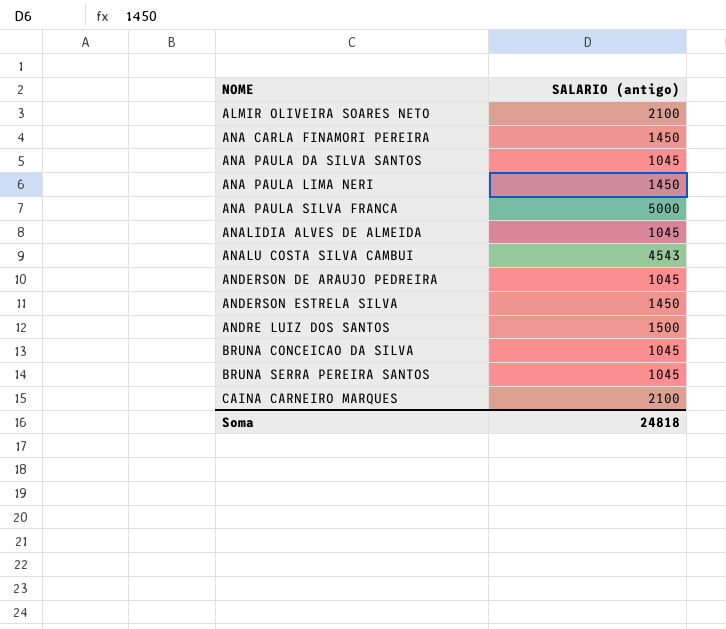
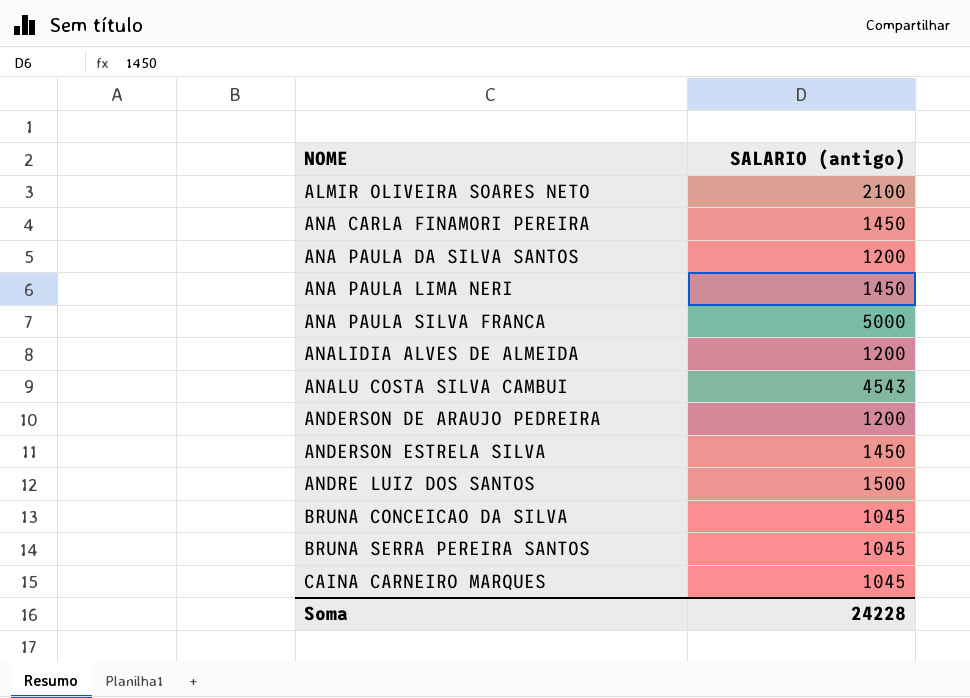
ANA PAULA DA SILVA SANTOS | SALARIO (antigo): 1045 -> 1200
ANALIDIA ALVES DE ALMEIDA | SALARIO (antigo): 1045 -> 1200
ANDERSON DE ARAUJO PEDREIRA | SALARIO (antigo): 1045 -> 1200
CAINA CARNEIRO MARQUES | SALARIO (antigo): 2100 -> 1045
Soma | SALARIO (antigo): 24818 -> 24228

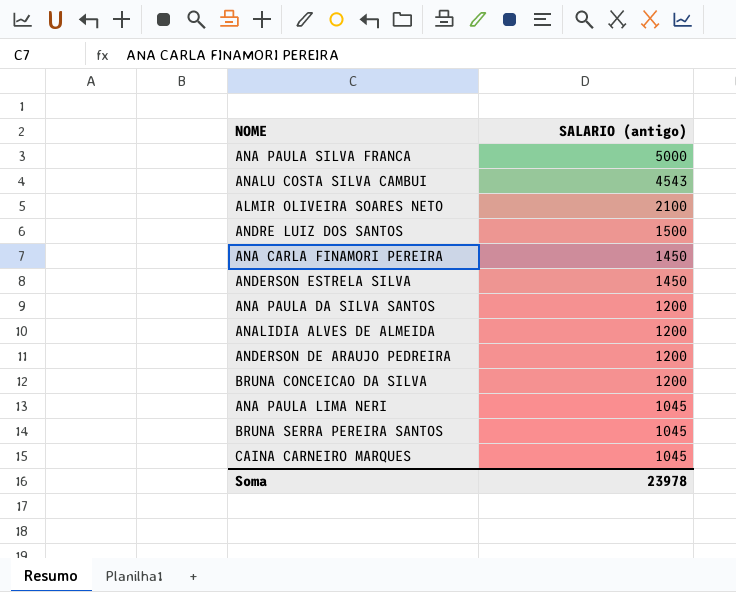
row order: NOME ascending -> SALARIO (antigo) descending
BRUNA CONCEICAO DA SILVA | SALARIO (antigo): 1045 -> 1200
ANA PAULA LIMA NERI | SALARIO (antigo): 1450 -> 1045
Soma | SALARIO (antigo): 24228 -> 23978

